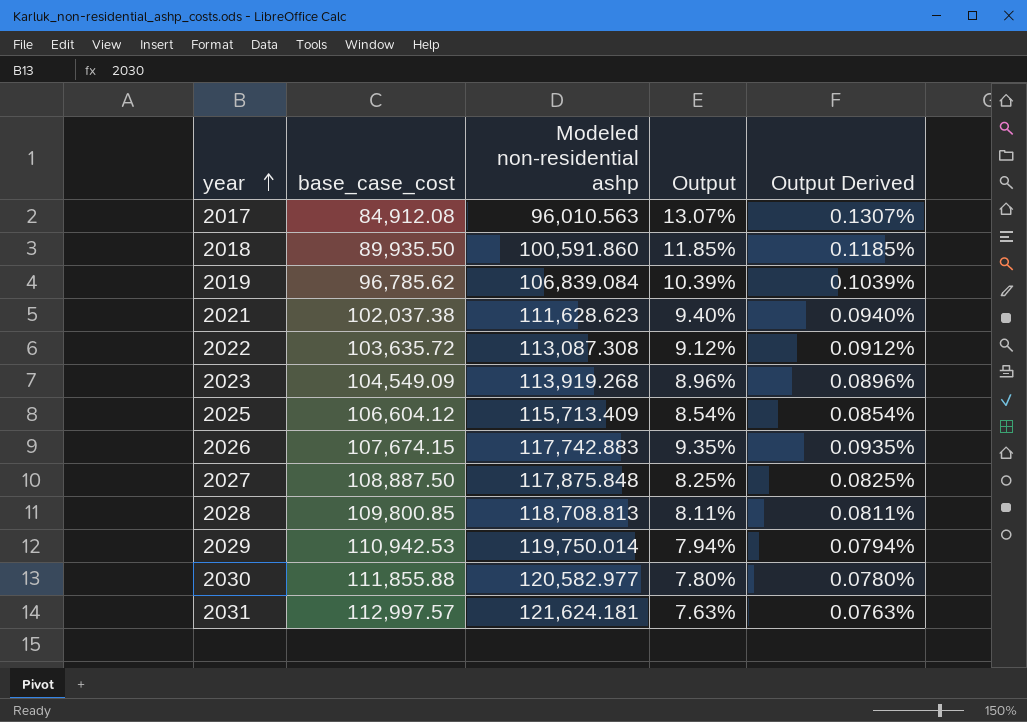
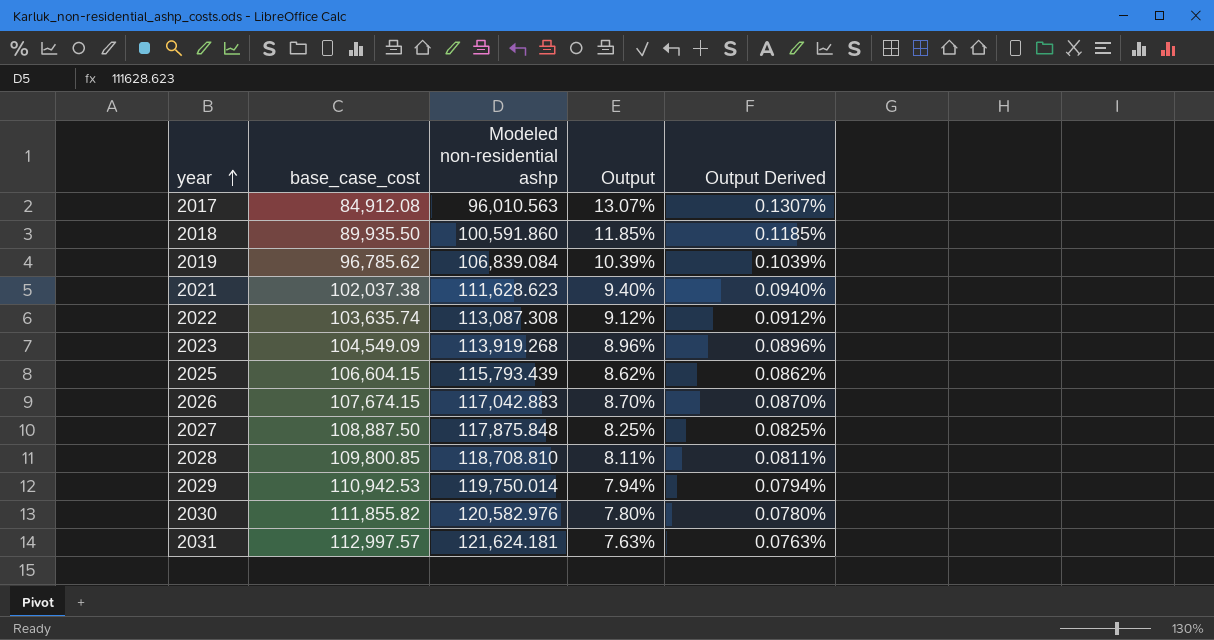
2022 | base_case_cost: 103,635.72 -> 103,635.74
2025 | base_case_cost: 106,604.12 -> 106,604.15
2025 | Modeled non-residential ashp: 115,713.409 -> 115,793.439
2025 | Output: 8.54% -> 8.62%
2025 | Output Derived: 0.0854% -> 0.0862%
2026 | Modeled non-residential ashp: 117,742.883 -> 117,042.883
2026 | Output: 9.35% -> 8.70%
2026 | Output Derived: 0.0935% -> 0.0870%
2028 | Modeled non-residential ashp: 118,708.813 -> 118,708.810
2030 | base_case_cost: 111,855.88 -> 111,855.82
2030 | Modeled non-residential ashp: 120,582.977 -> 120,582.976

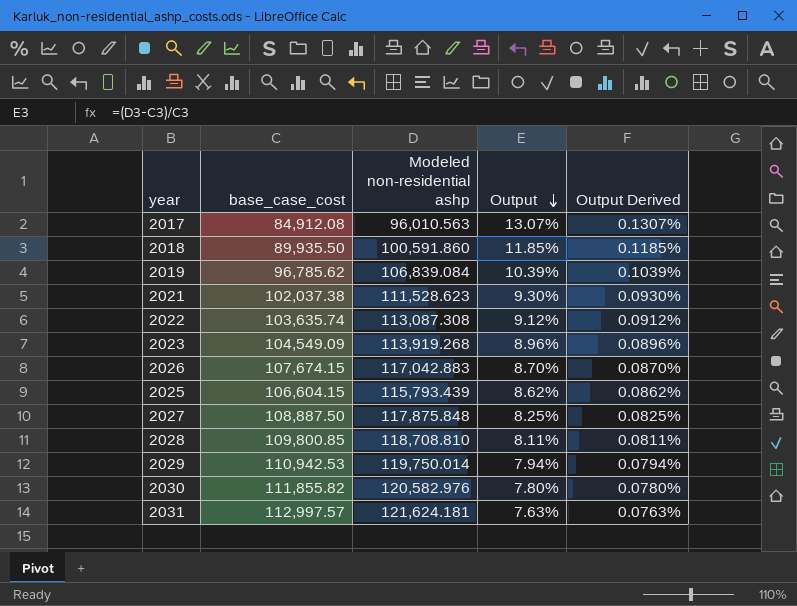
row order: year ascending -> Output descending
2021 | Modeled non-residential ashp: 111,628.623 -> 111,528.623
2021 | Output: 9.40% -> 9.30%
2021 | Output Derived: 0.0940% -> 0.0930%

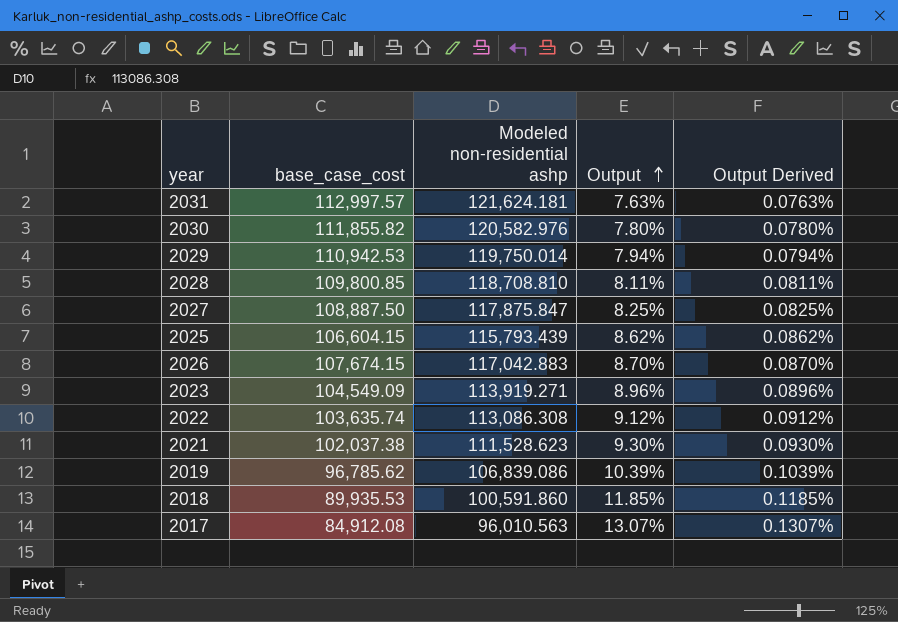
row order: Output descending -> Output ascending
2027 | Modeled non-residential ashp: 117,875.848 -> 117,875.847
2023 | Modeled non-residential ashp: 113,919.268 -> 113,919.271
2022 | Modeled non-residential ashp: 113,087.308 -> 113,086.308
2019 | Modeled non-residential ashp: 106,839.084 -> 106,839.086
2018 | base_case_cost: 89,935.50 -> 89,935.53

